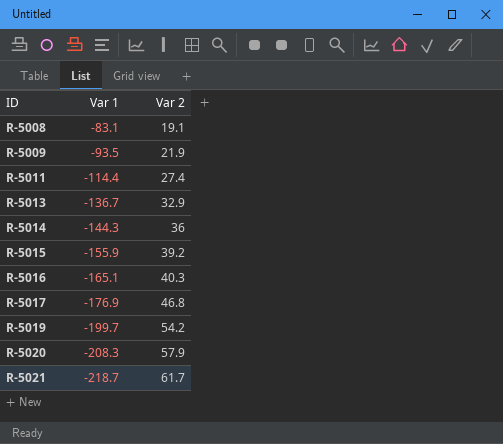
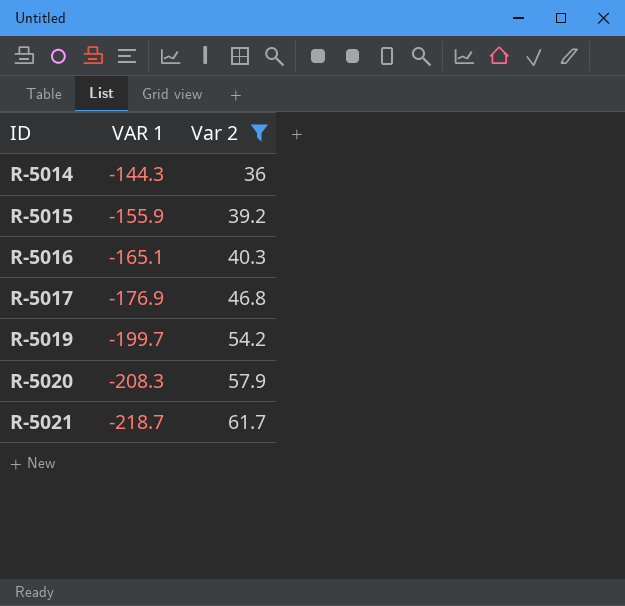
filter: none -> Var 2 >= 36
column name: Var 1 -> VAR 1

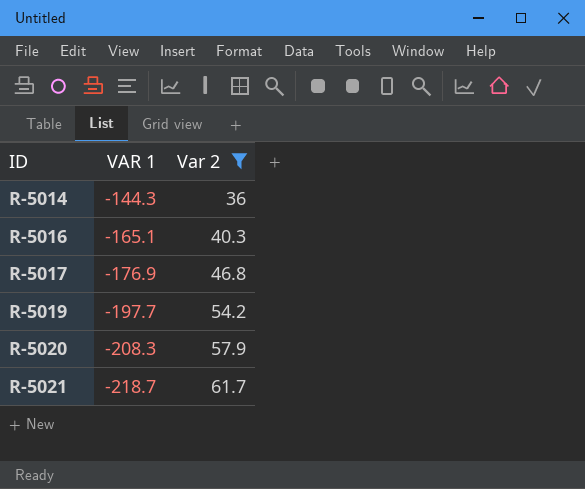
row R-5015: -155.9 | 39.2 -> none
R-5019 | VAR 1: -199.7 -> -197.7

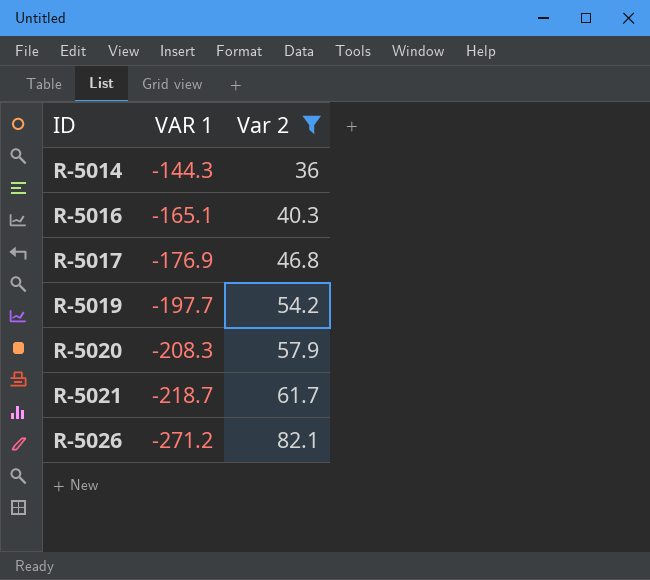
row R-5026: none -> -271.2 | 82.1

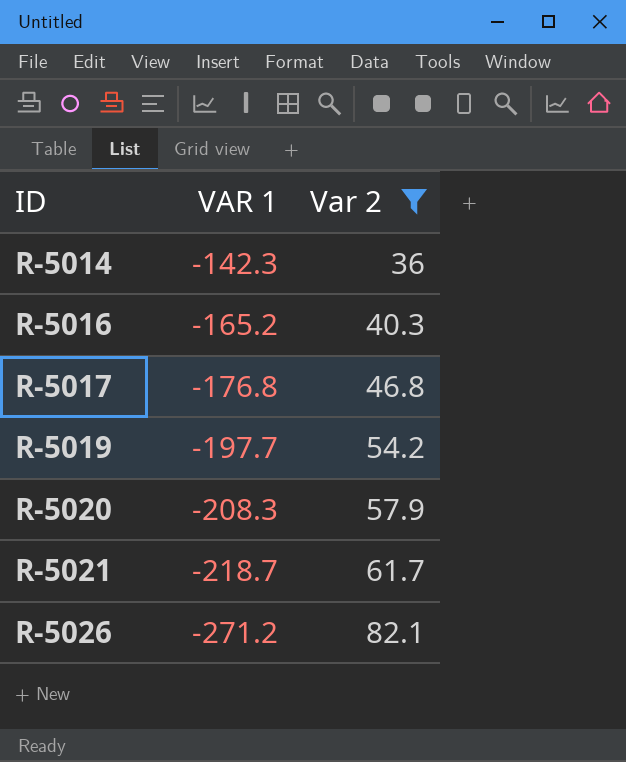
R-5014 | VAR 1: -144.3 -> -142.3
R-5016 | VAR 1: -165.1 -> -165.2
R-5017 | VAR 1: -176.9 -> -176.8

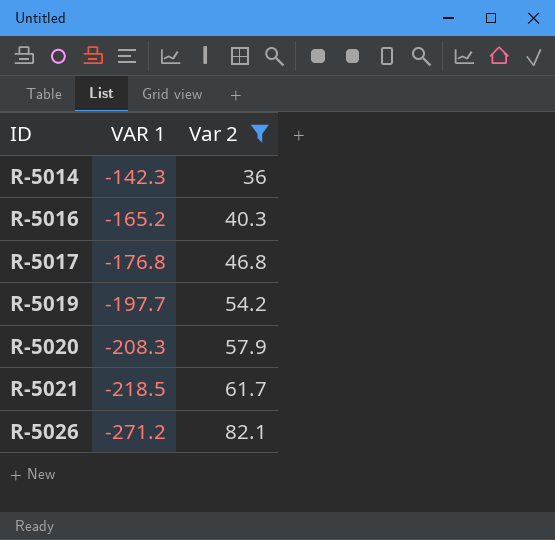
R-5021 | VAR 1: -218.7 -> -218.5

